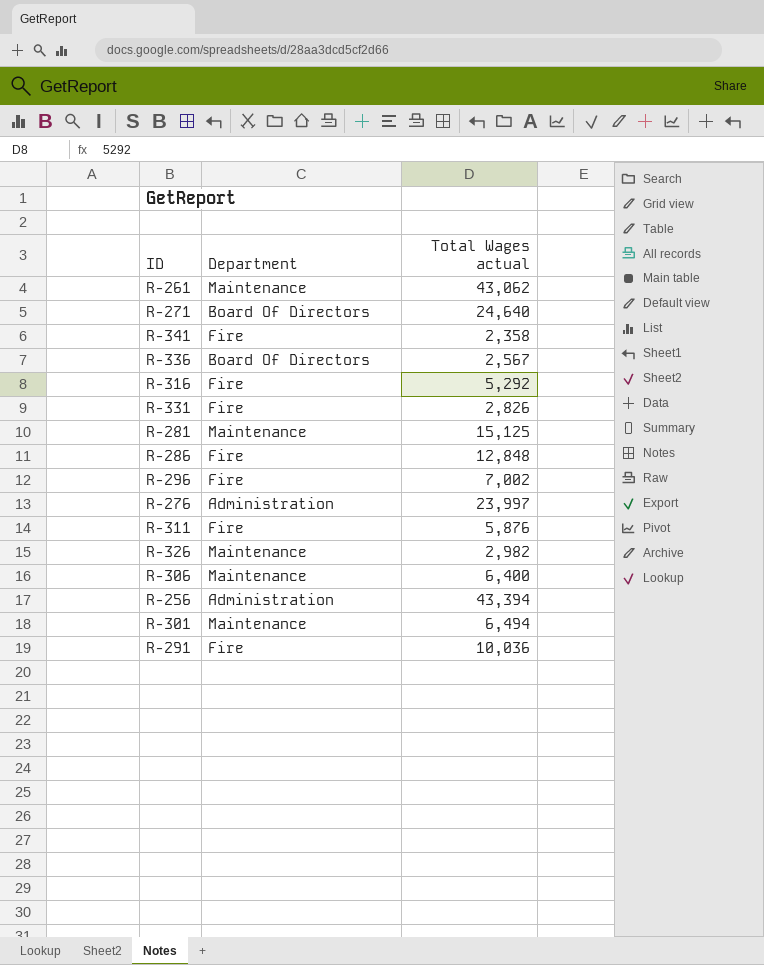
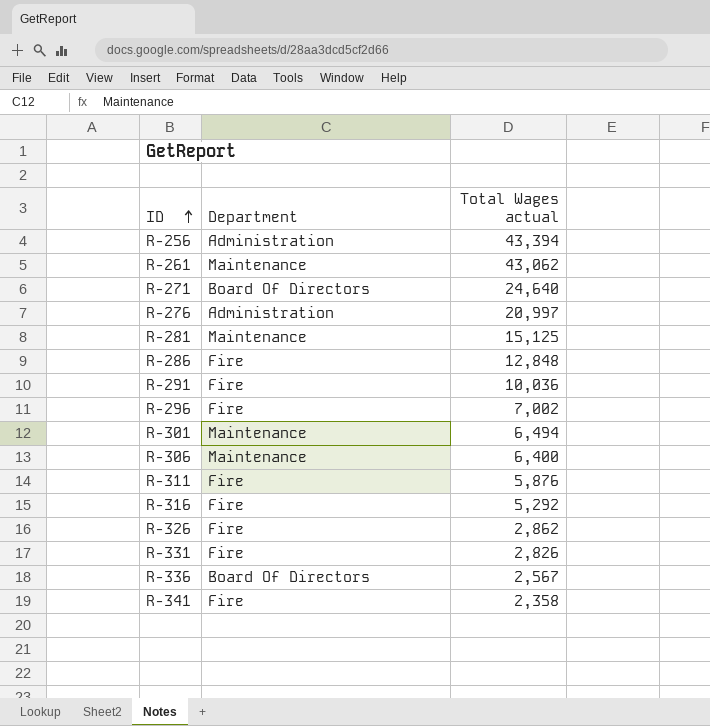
row order: none -> ID ascending
R-276 | Total Wages actual: 23,997 -> 20,997
R-326 | Department: Maintenance -> Fire
R-326 | Total Wages actual: 2,982 -> 2,862

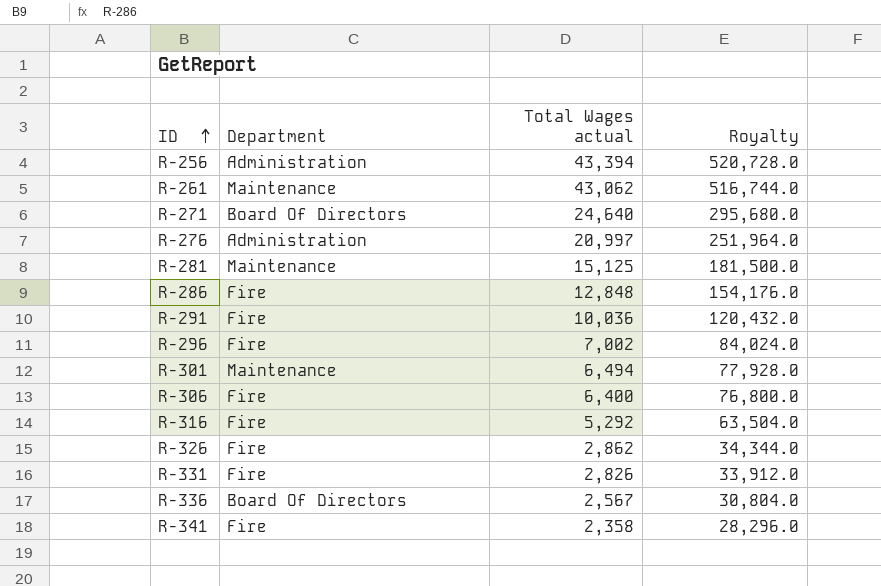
column Royalty | formula: none -> [Total Wages actual] * 12
row R-311: Fire | 5,876 -> none
R-306 | Department: Maintenance -> Fire

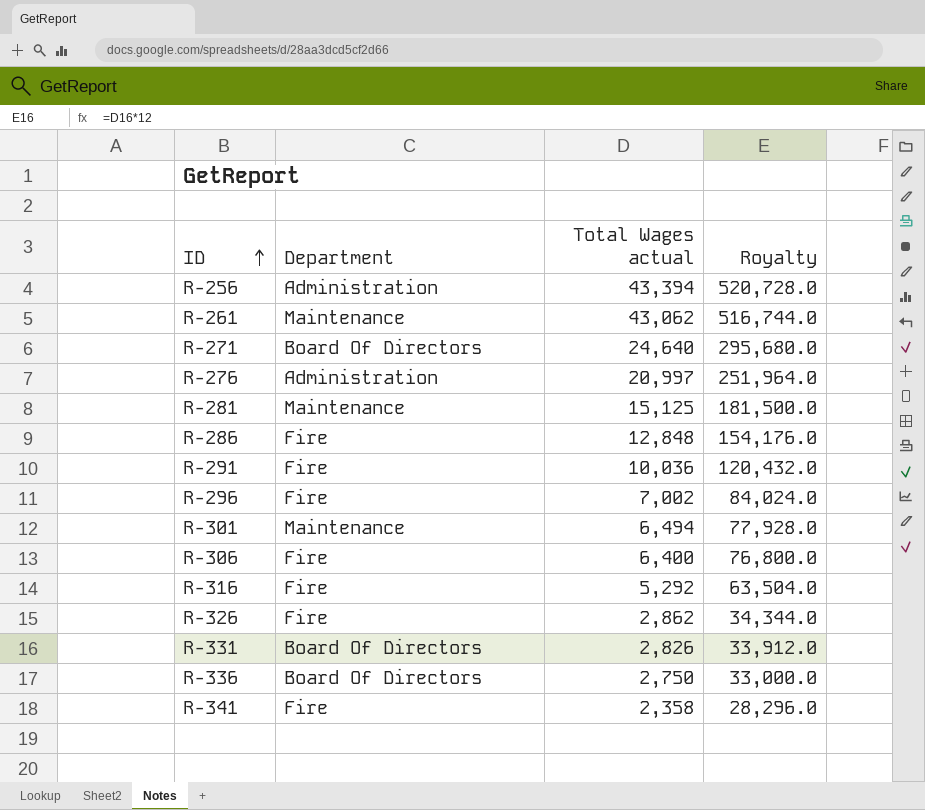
R-331 | Department: Fire -> Board Of Directors
R-336 | Total Wages actual: 2,567 -> 2,750
R-336 | Royalty: 30,804.0 -> 33,000.0

